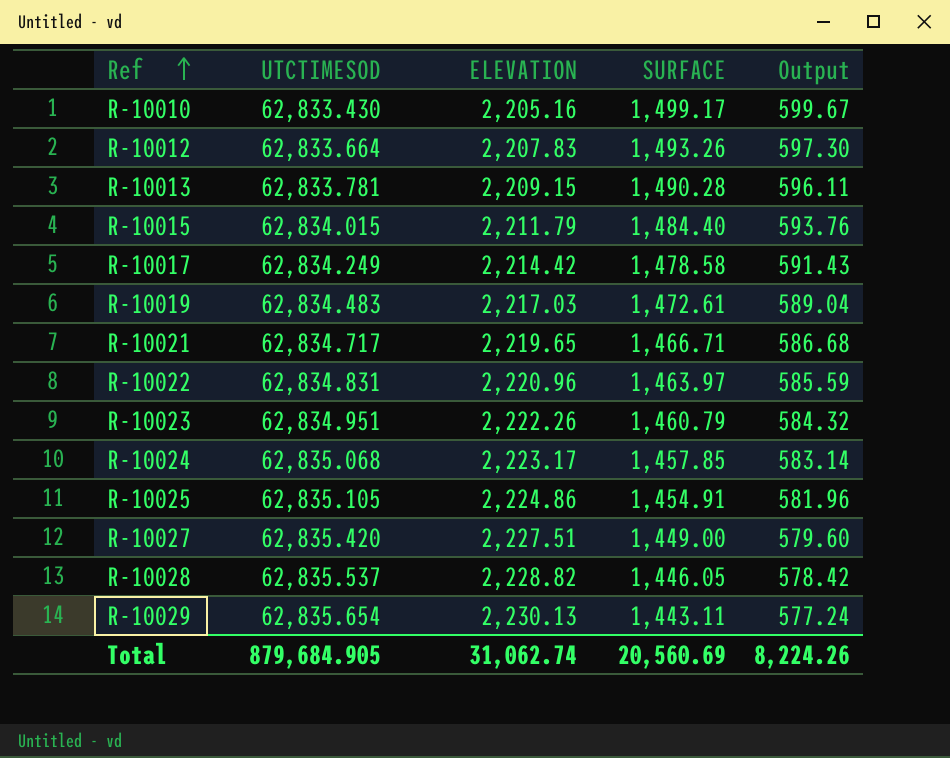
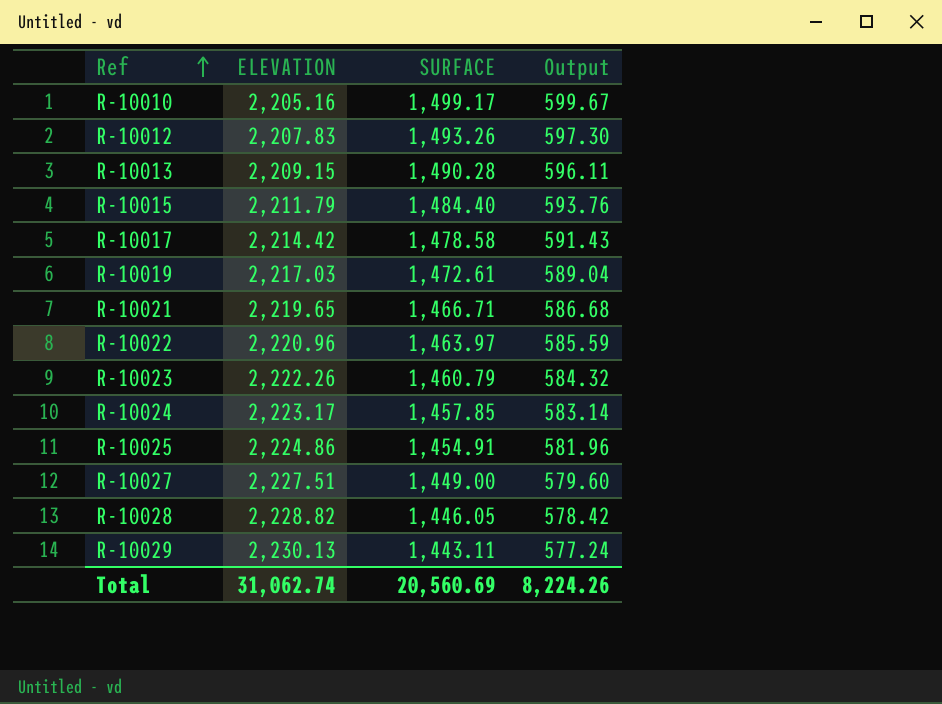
column UTCTIMESOD | position: 2 -> none

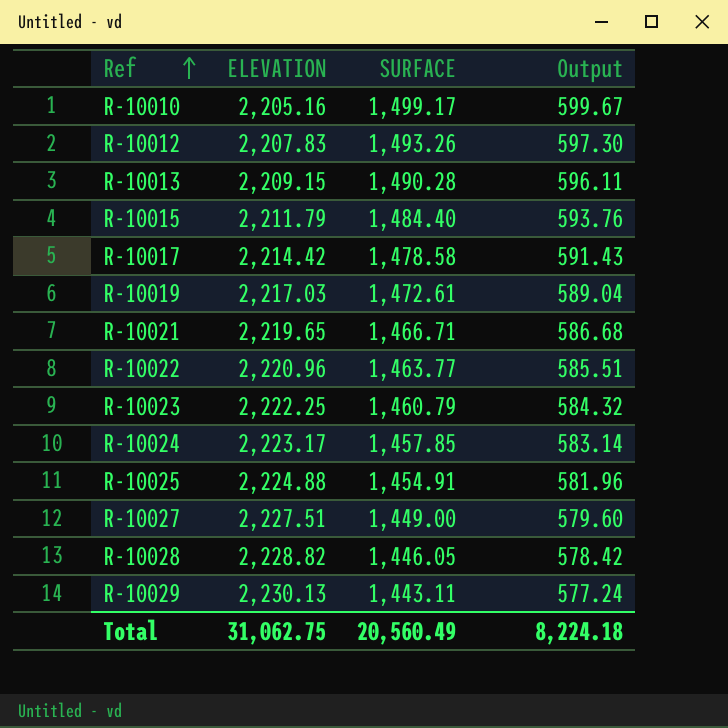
R-10022 | SURFACE: 1,463.97 -> 1,463.77
R-10022 | Output: 585.59 -> 585.51
R-10023 | ELEVATION: 2,222.26 -> 2,222.25
R-10025 | ELEVATION: 2,224.86 -> 2,224.88
Total | ELEVATION: 31,062.74 -> 31,062.75
Total | SURFACE: 20,560.69 -> 20,560.49
Total | Output: 8,224.26 -> 8,224.18

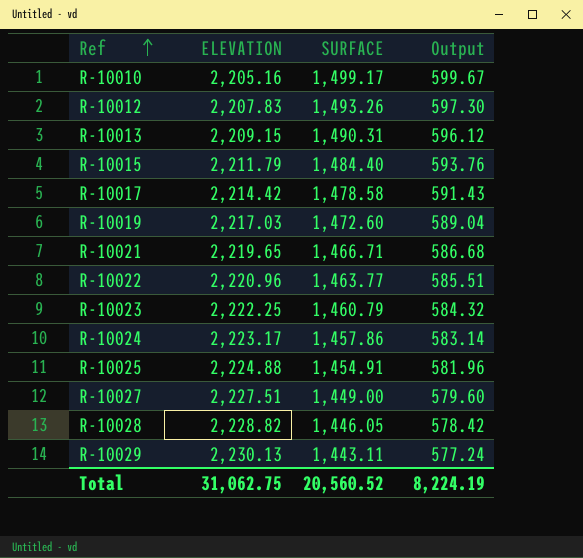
R-10013 | SURFACE: 1,490.28 -> 1,490.31
R-10013 | Output: 596.11 -> 596.12
R-10019 | SURFACE: 1,472.61 -> 1,472.60
R-10024 | SURFACE: 1,457.85 -> 1,457.86
Total | SURFACE: 20,560.49 -> 20,560.52
Total | Output: 8,224.18 -> 8,224.19

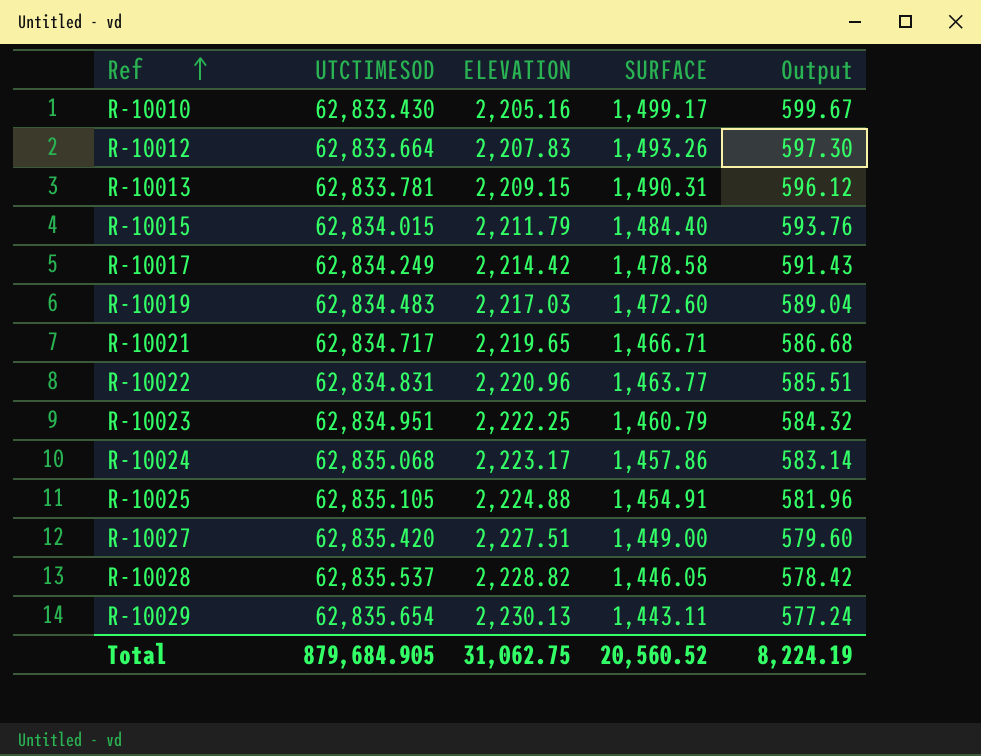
column UTCTIMESOD | position: none -> 2

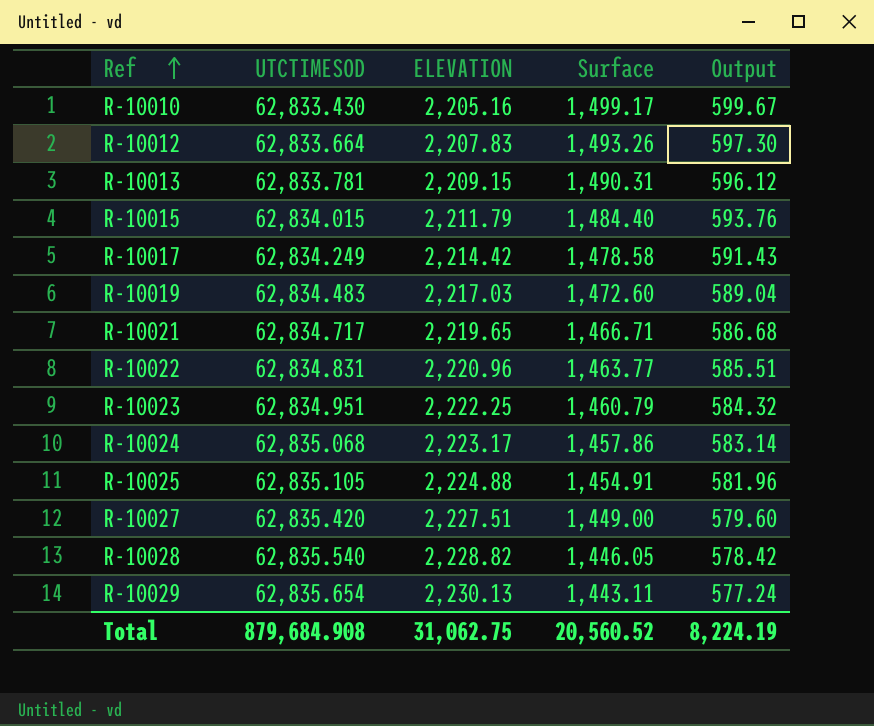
column name: SURFACE -> Surface
R-10028 | UTCTIMESOD: 62,835.537 -> 62,835.540
Total | UTCTIMESOD: 879,684.905 -> 879,684.908

